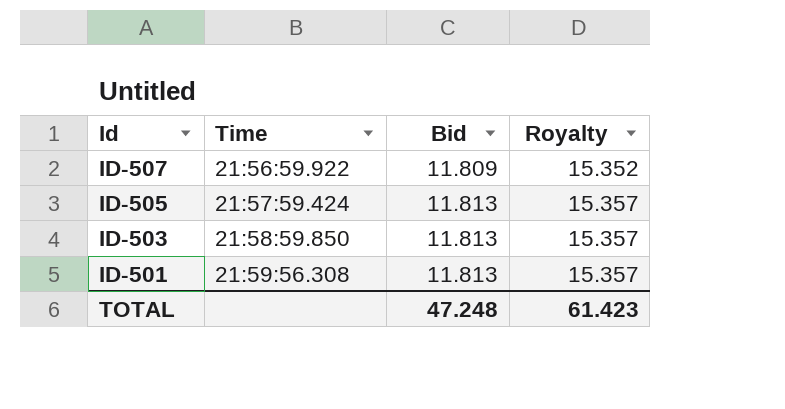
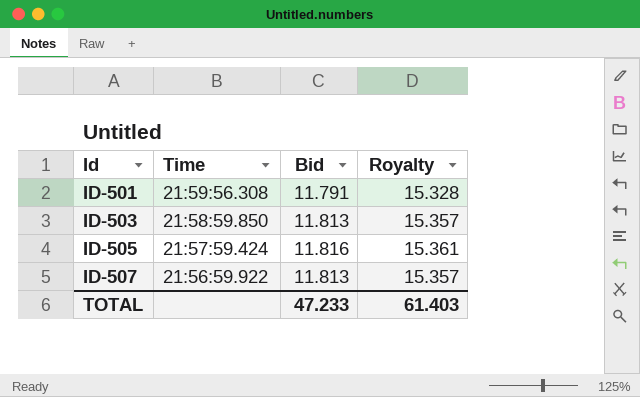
row order: Id descending -> Id ascending
ID-501 | Bid: 11.813 -> 11.791
ID-501 | Royalty: 15.357 -> 15.328
ID-505 | Bid: 11.813 -> 11.816
ID-505 | Royalty: 15.357 -> 15.361
ID-507 | Bid: 11.809 -> 11.813
ID-507 | Royalty: 15.352 -> 15.357
TOTAL | Bid: 47.248 -> 47.233
TOTAL | Royalty: 61.423 -> 61.403

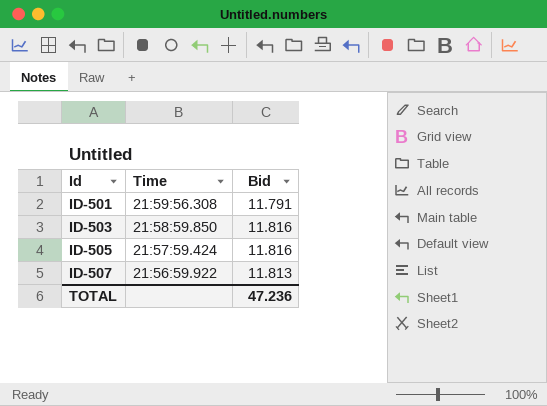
column Royalty | formula: [Bid] * 1.3 -> none
ID-503 | Bid: 11.813 -> 11.816
TOTAL | Bid: 47.233 -> 47.236

